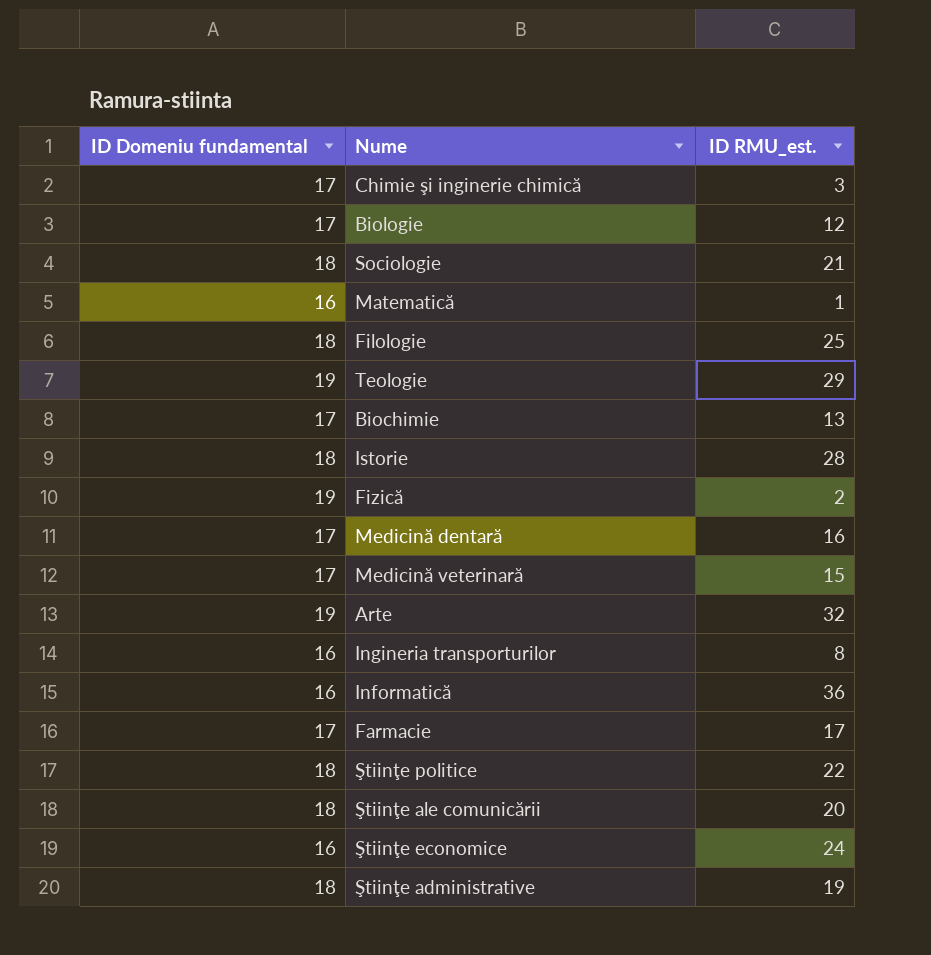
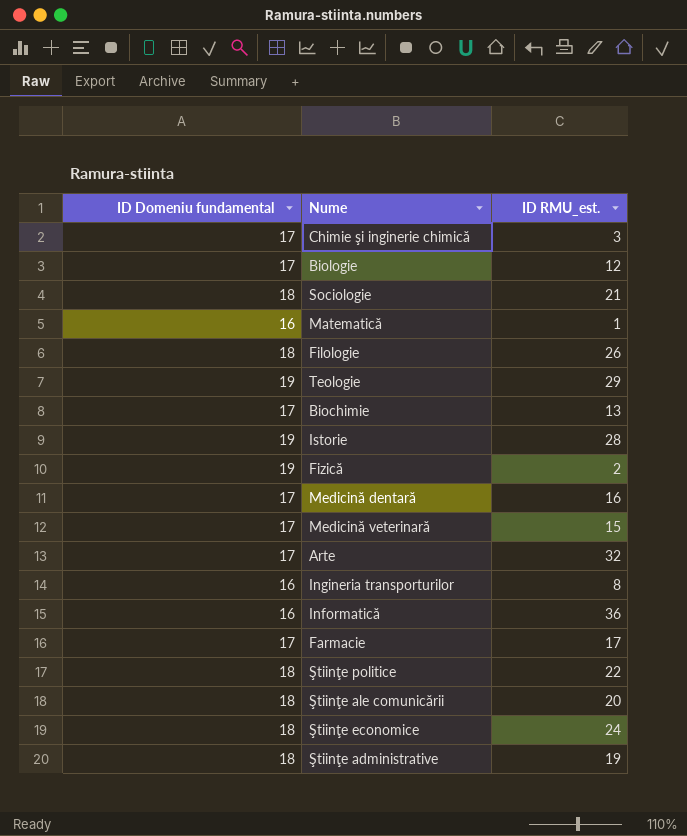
Filologie | ID RMU_est.: 25 -> 26
Istorie | ID Domeniu fundamental: 18 -> 19
Arte | ID Domeniu fundamental: 19 -> 17
Ştiinţe economice | ID Domeniu fundamental: 16 -> 18

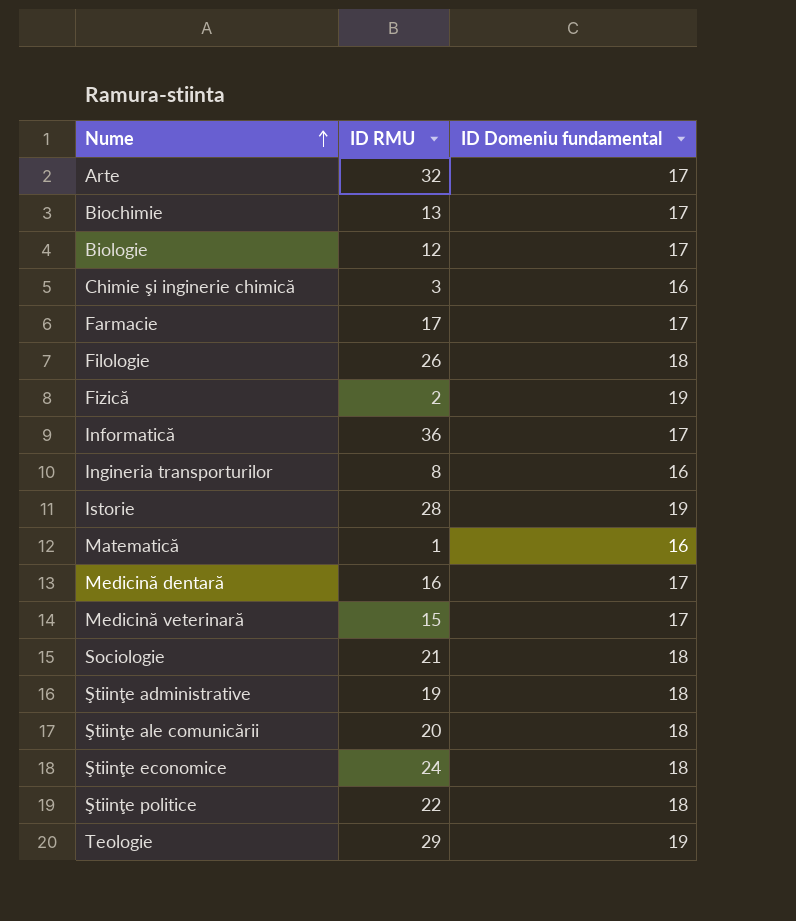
row order: none -> Nume ascending
column name: ID RMU_est. -> ID RMU
column ID Domeniu fundamental | position: 1 -> 3
Chimie şi inginerie chimică | ID Domeniu fundamental: 17 -> 16
Informatică | ID Domeniu fundamental: 16 -> 17

